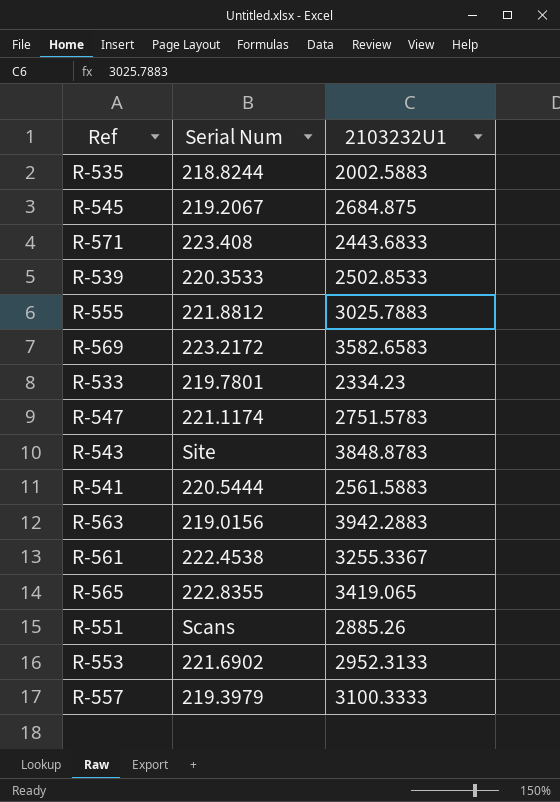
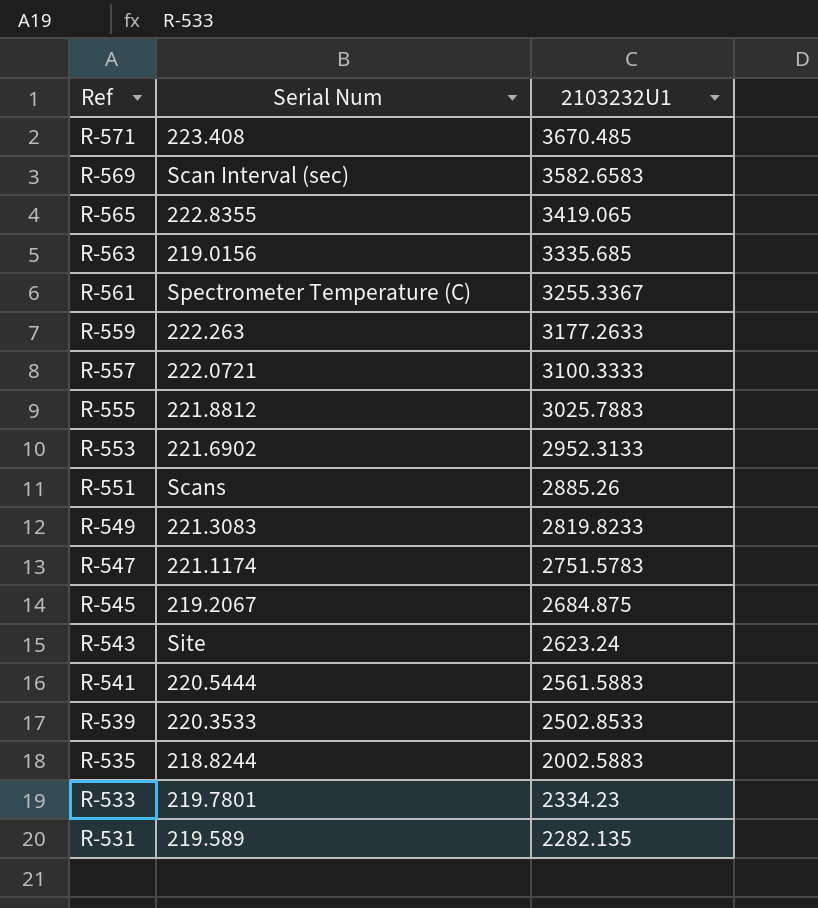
row order: none -> Ref descending
R-571 | 2103232U1: 2443.6833 -> 3670.485
R-569 | Serial Num: 223.2172 -> Scan Interval (sec)
R-563 | 2103232U1: 3942.2883 -> 3335.685
R-561 | Serial Num: 222.4538 -> Spectrometer Temperature (C)
row R-559: none -> 222.263 | 3177.2633
R-557 | Serial Num: 219.3979 -> 222.0721
row R-549: none -> 221.3083 | 2819.8233
R-543 | 2103232U1: 3848.8783 -> 2623.24
row R-531: none -> 219.589 | 2282.135

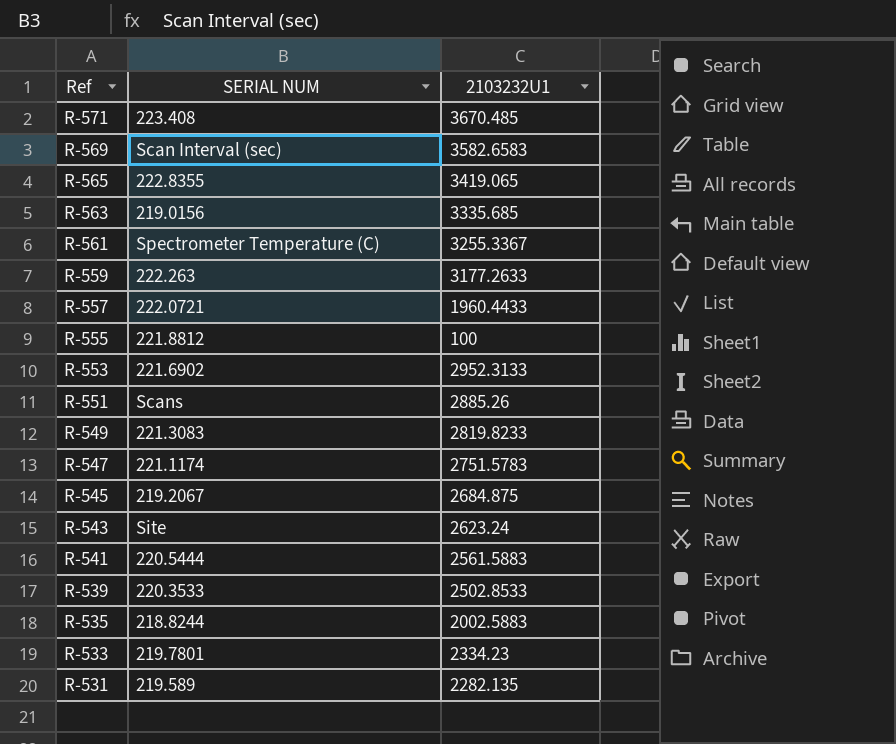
column name: Serial Num -> SERIAL NUM
R-557 | 2103232U1: 3100.3333 -> 1960.4433
R-555 | 2103232U1: 3025.7883 -> 100

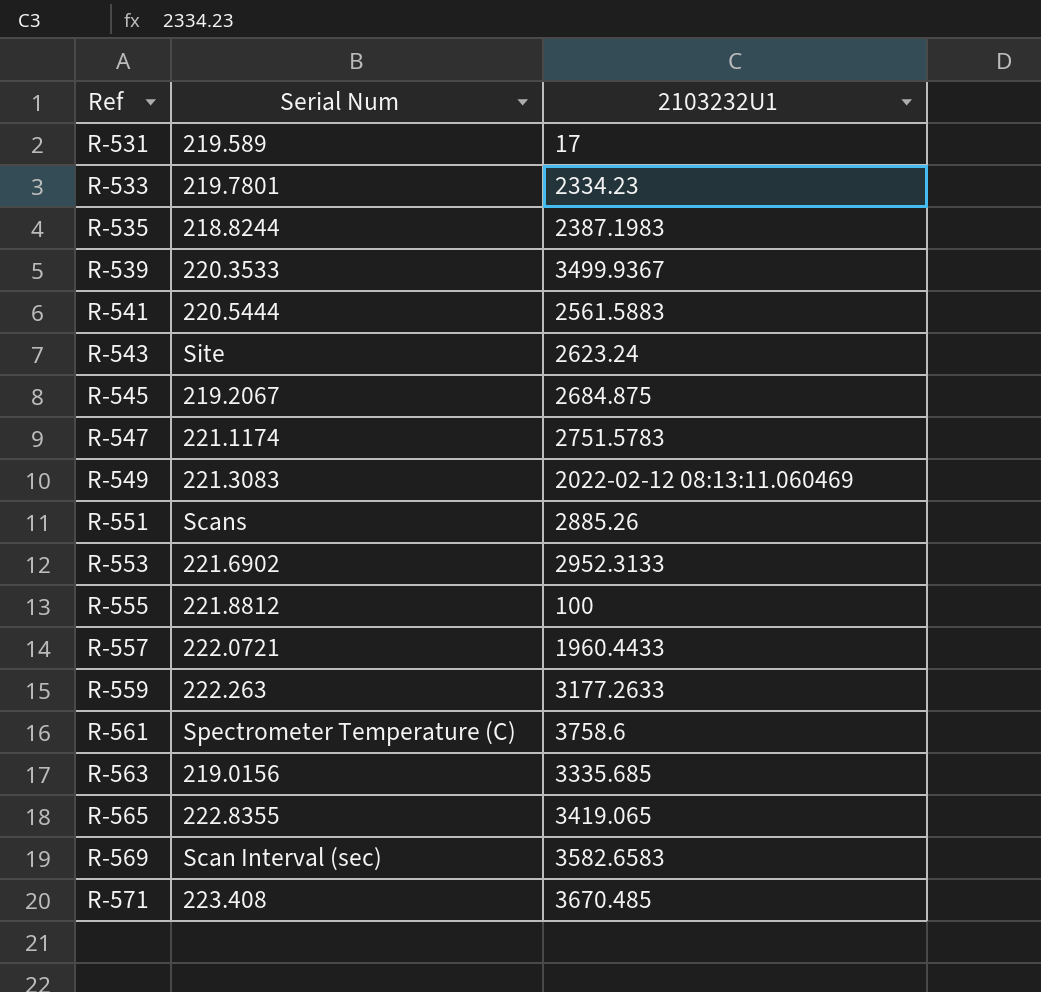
row order: Ref descending -> Ref ascending
column name: SERIAL NUM -> Serial Num
R-531 | 2103232U1: 2282.135 -> 17
R-535 | 2103232U1: 2002.5883 -> 2387.1983
R-539 | 2103232U1: 2502.8533 -> 3499.9367
R-549 | 2103232U1: 2819.8233 -> 2022-02-12 08:13:11.060469
R-561 | 2103232U1: 3255.3367 -> 3758.6

